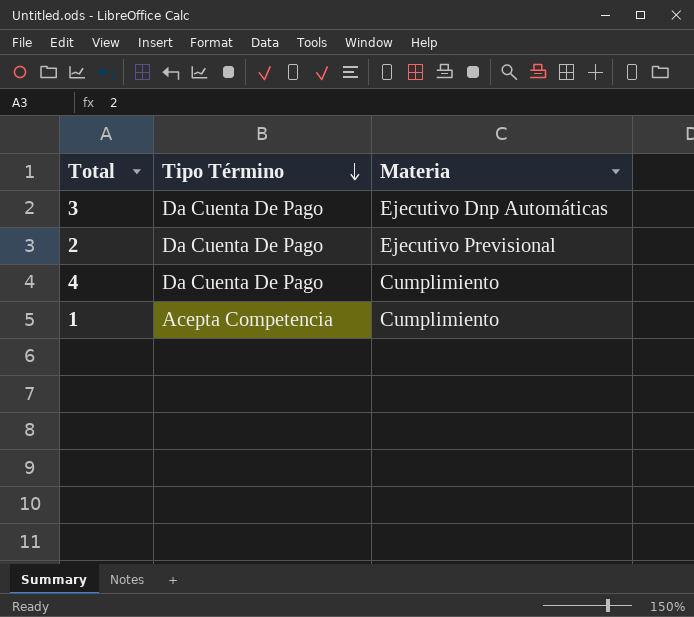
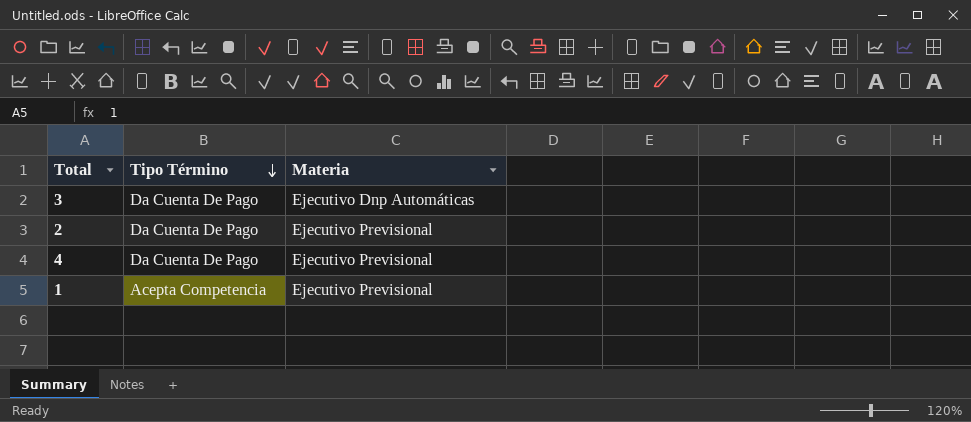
4 | Materia: Cumplimiento -> Ejecutivo Previsional
1 | Materia: Cumplimiento -> Ejecutivo Previsional

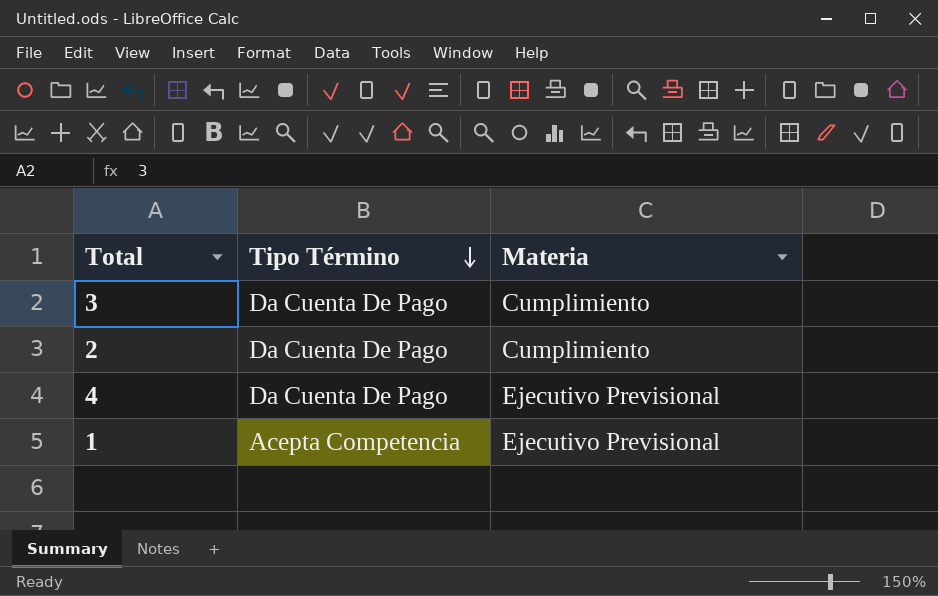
3 | Materia: Ejecutivo Dnp Automáticas -> Cumplimiento
2 | Materia: Ejecutivo Previsional -> Cumplimiento

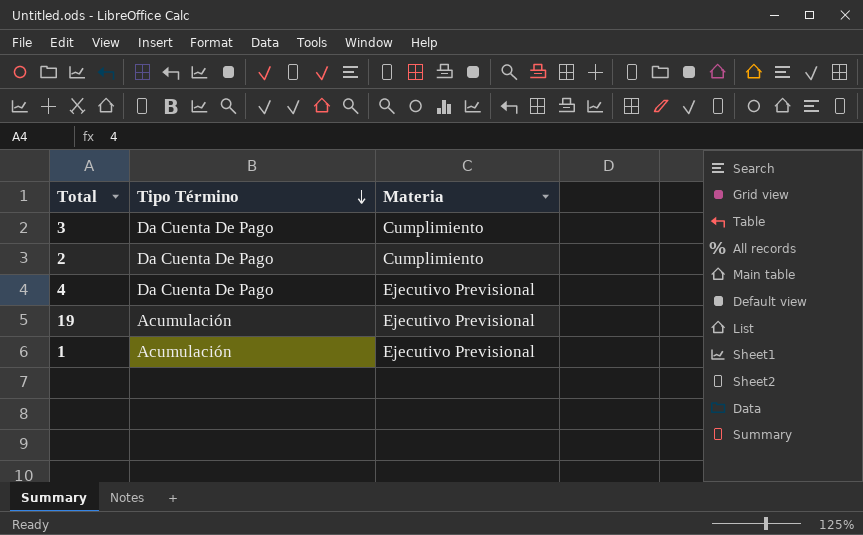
row 19: none -> Acumulación | Ejecutivo Previsional
1 | Tipo Término: Acepta Competencia -> Acumulación

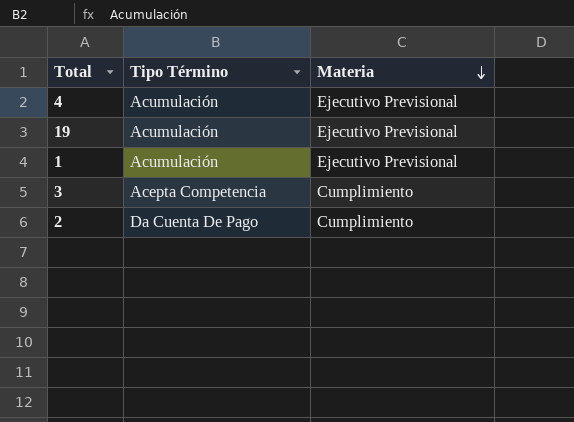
row order: Tipo Término descending -> Materia descending
4 | Tipo Término: Da Cuenta De Pago -> Acumulación
3 | Tipo Término: Da Cuenta De Pago -> Acepta Competencia

